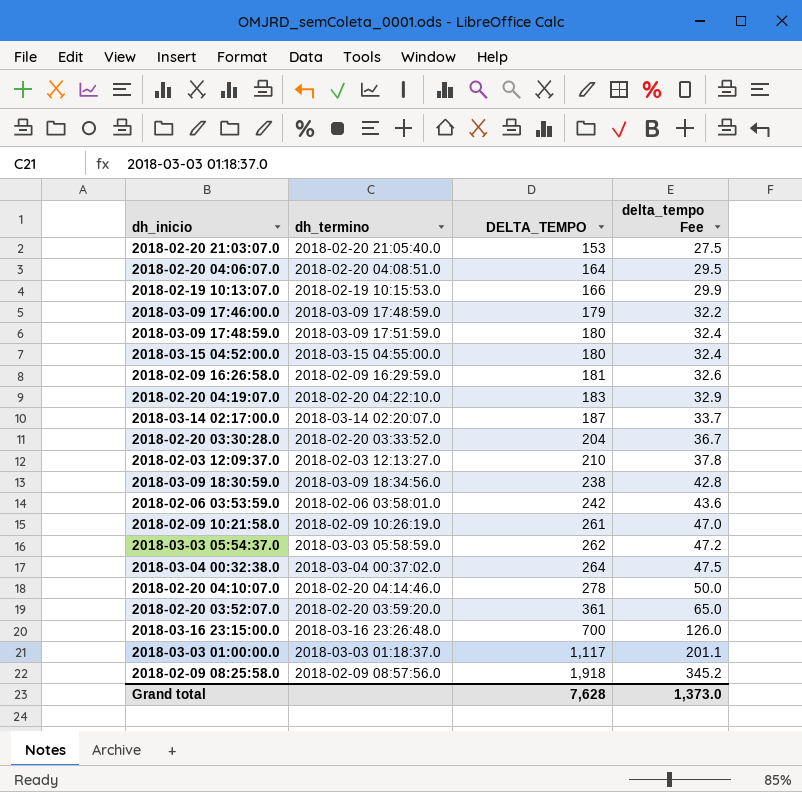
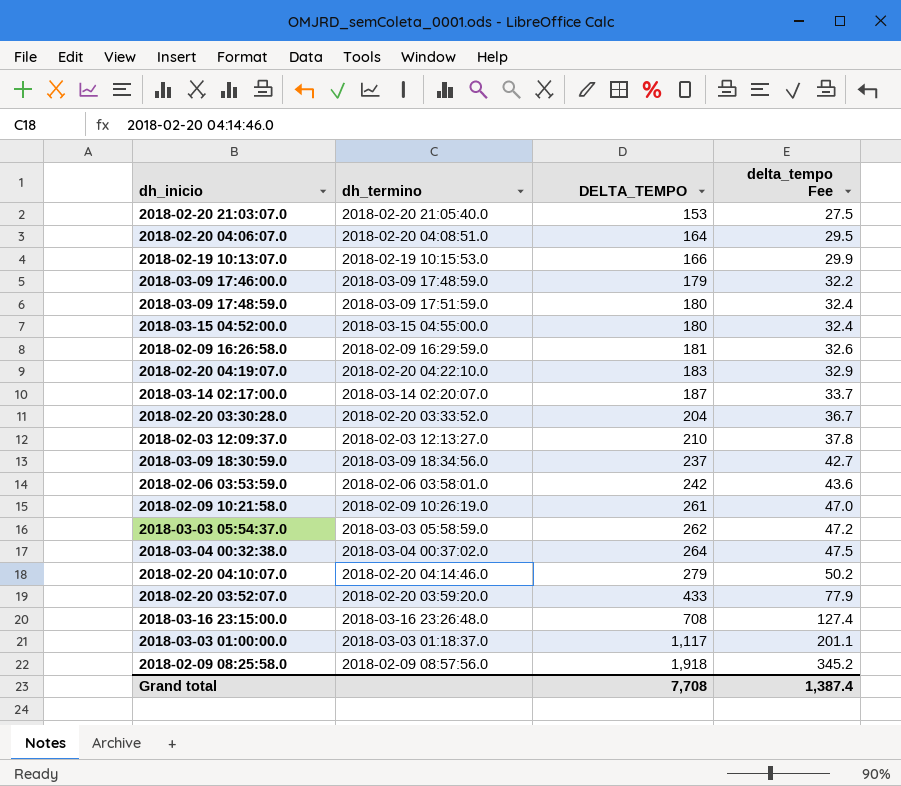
2018-03-09 18:30:59.0 | DELTA_TEMPO: 238 -> 237
2018-03-09 18:30:59.0 | delta_tempo Fee: 42.8 -> 42.7
2018-02-20 04:10:07.0 | DELTA_TEMPO: 278 -> 279
2018-02-20 04:10:07.0 | delta_tempo Fee: 50.0 -> 50.2
2018-02-20 03:52:07.0 | DELTA_TEMPO: 361 -> 433
2018-02-20 03:52:07.0 | delta_tempo Fee: 65.0 -> 77.9
2018-03-16 23:15:00.0 | DELTA_TEMPO: 700 -> 708
2018-03-16 23:15:00.0 | delta_tempo Fee: 126.0 -> 127.4
Grand total | DELTA_TEMPO: 7,628 -> 7,708
Grand total | delta_tempo Fee: 1,373.0 -> 1,387.4

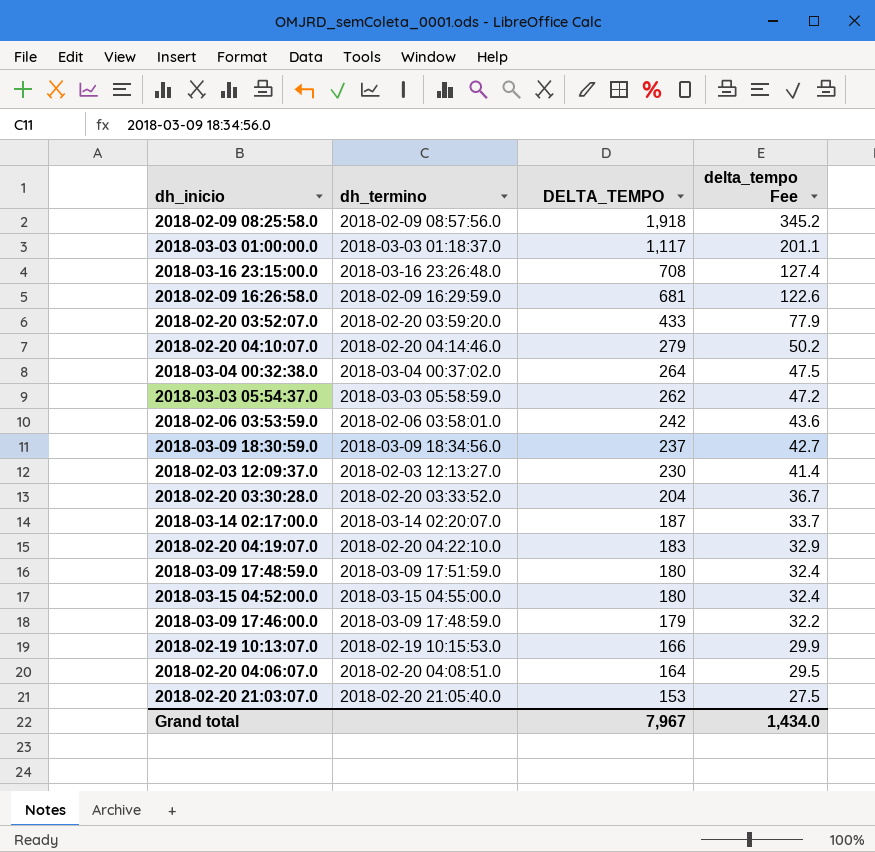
row order: DELTA_TEMPO ascending -> DELTA_TEMPO descending
row 2018-02-09 10:21:58.0: 2018-02-09 10:26:19.0 | 261 | 47.0 -> none
2018-02-09 16:26:58.0 | DELTA_TEMPO: 181 -> 681
2018-02-09 16:26:58.0 | delta_tempo Fee: 32.6 -> 122.6
2018-02-03 12:09:37.0 | DELTA_TEMPO: 210 -> 230
2018-02-03 12:09:37.0 | delta_tempo Fee: 37.8 -> 41.4
Grand total | DELTA_TEMPO: 7,708 -> 7,967
Grand total | delta_tempo Fee: 1,387.4 -> 1,434.0

